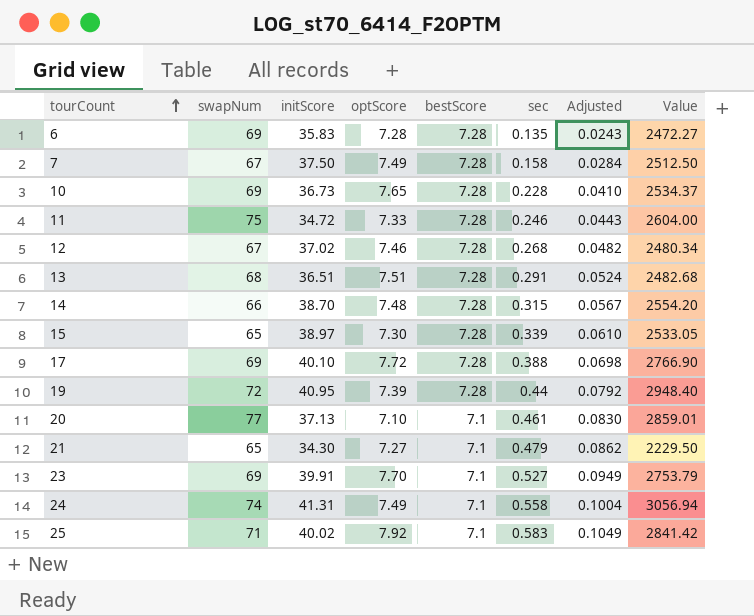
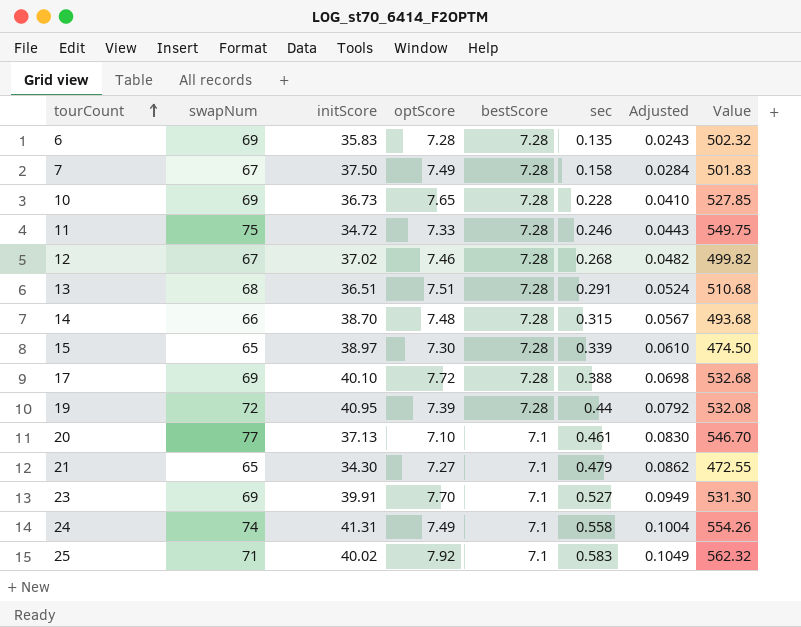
column Value | formula: [swapNum] * [initScore] -> [swapNum] * [optScore]

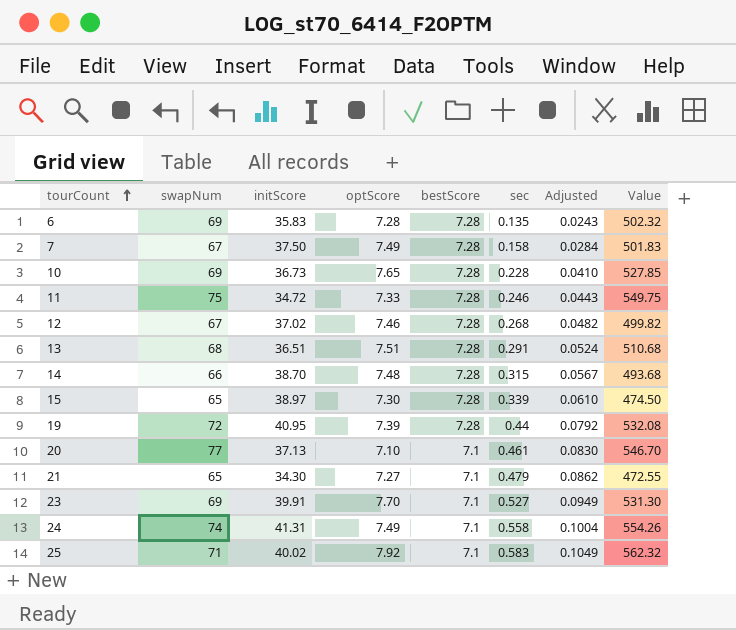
row 17: 69 | 40.10 | 7.72 | 7.28 | 0.388 | 0.0698 | 532.68 -> none

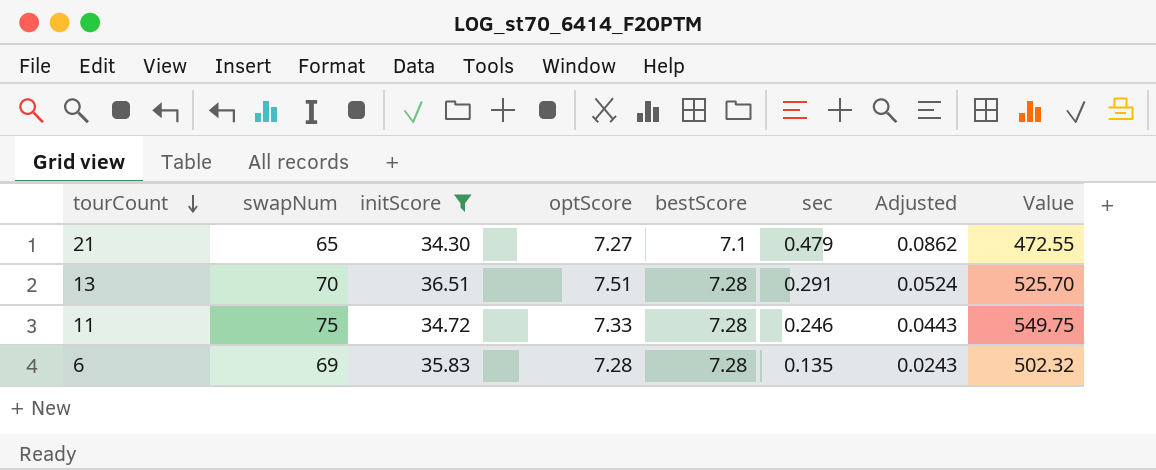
filter: none -> initScore <= 36.51
row order: tourCount ascending -> tourCount descending
13 | swapNum: 68 -> 70
13 | Value: 510.68 -> 525.70

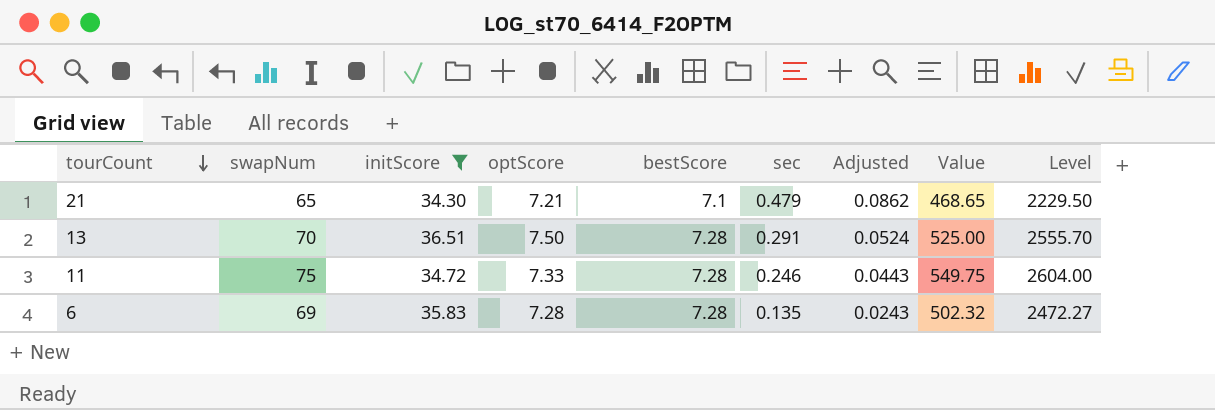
column Level | formula: none -> [swapNum] * [initScore]
21 | optScore: 7.27 -> 7.21
21 | Value: 472.55 -> 468.65
13 | optScore: 7.51 -> 7.50
13 | Value: 525.70 -> 525.00

